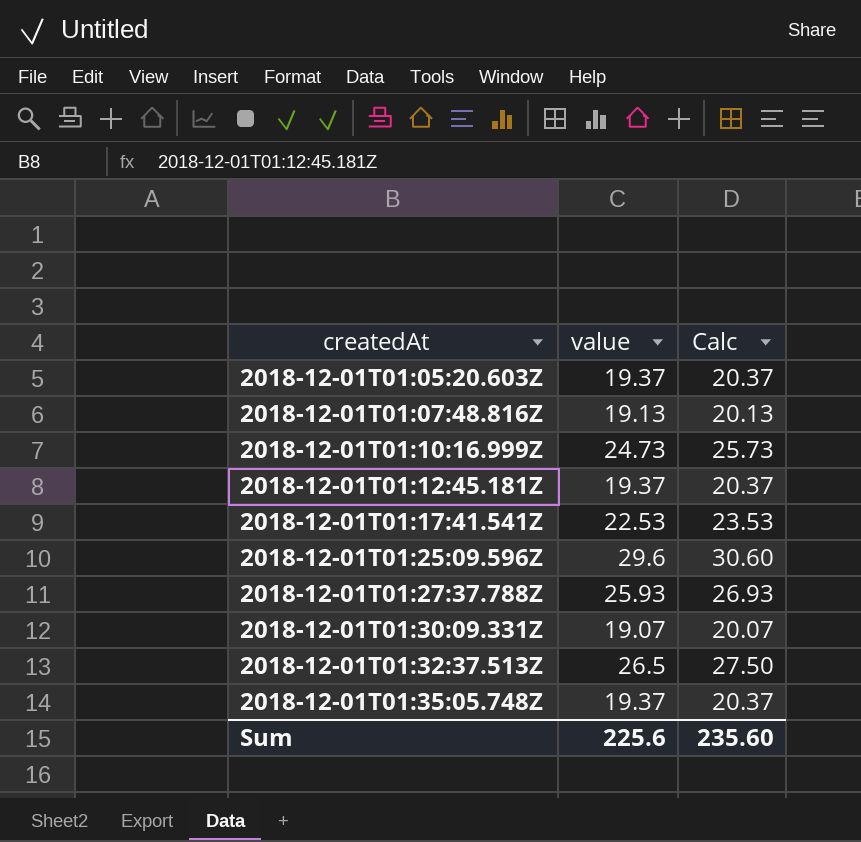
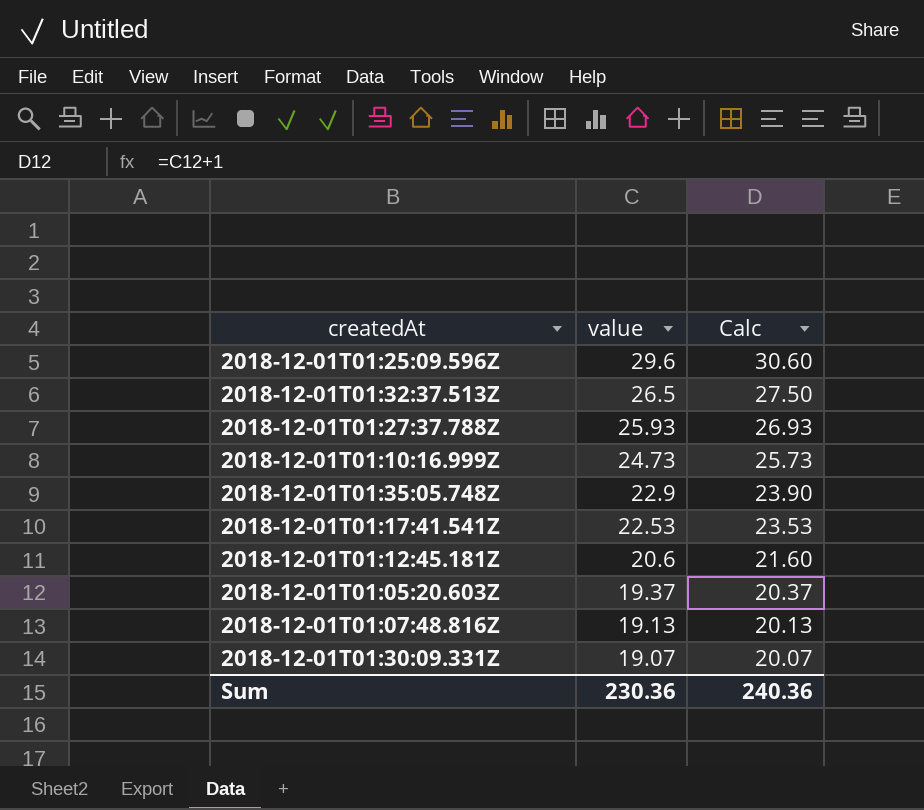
row order: createdAt ascending -> value descending
2018-12-01T01:35:05.748Z | value: 19.37 -> 22.9
2018-12-01T01:35:05.748Z | Calc: 20.37 -> 23.90
2018-12-01T01:12:45.181Z | value: 19.37 -> 20.6
2018-12-01T01:12:45.181Z | Calc: 20.37 -> 21.60
Sum | value: 225.6 -> 230.36
Sum | Calc: 235.60 -> 240.36

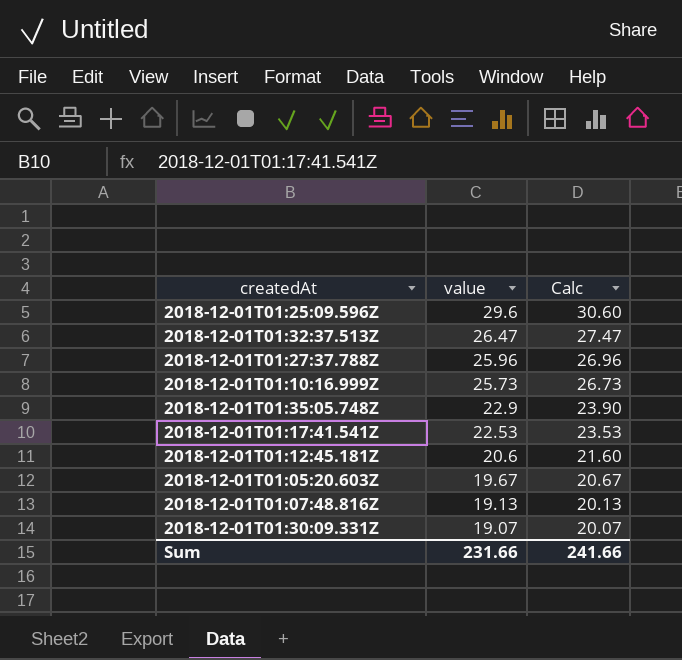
2018-12-01T01:32:37.513Z | value: 26.5 -> 26.47
2018-12-01T01:32:37.513Z | Calc: 27.50 -> 27.47
2018-12-01T01:27:37.788Z | value: 25.93 -> 25.96
2018-12-01T01:27:37.788Z | Calc: 26.93 -> 26.96
2018-12-01T01:10:16.999Z | value: 24.73 -> 25.73
2018-12-01T01:10:16.999Z | Calc: 25.73 -> 26.73
2018-12-01T01:05:20.603Z | value: 19.37 -> 19.67
2018-12-01T01:05:20.603Z | Calc: 20.37 -> 20.67
Sum | value: 230.36 -> 231.66
Sum | Calc: 240.36 -> 241.66

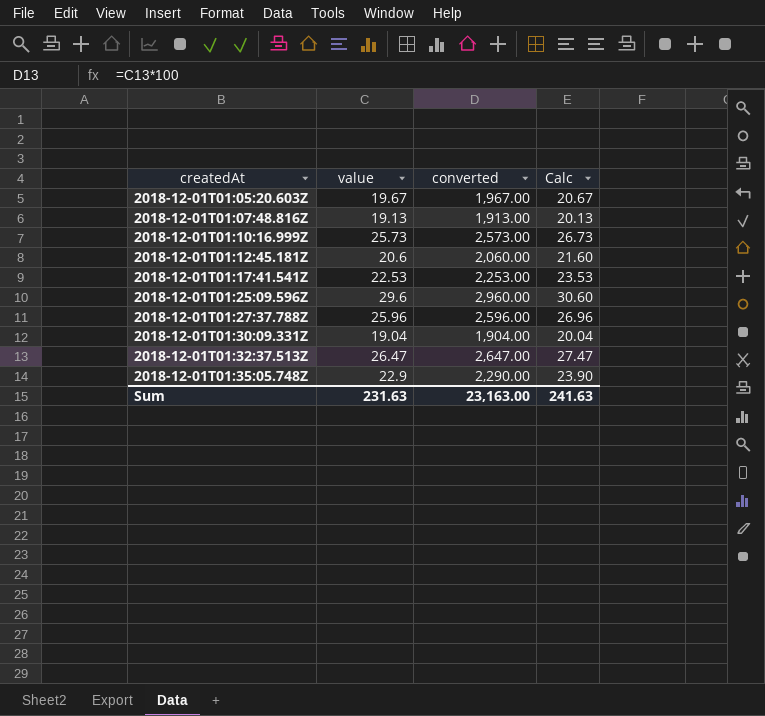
row order: value descending -> createdAt ascending
column converted | formula: none -> [value] * 100
2018-12-01T01:30:09.331Z | value: 19.07 -> 19.04
2018-12-01T01:30:09.331Z | Calc: 20.07 -> 20.04
Sum | value: 231.66 -> 231.63
Sum | Calc: 241.66 -> 241.63

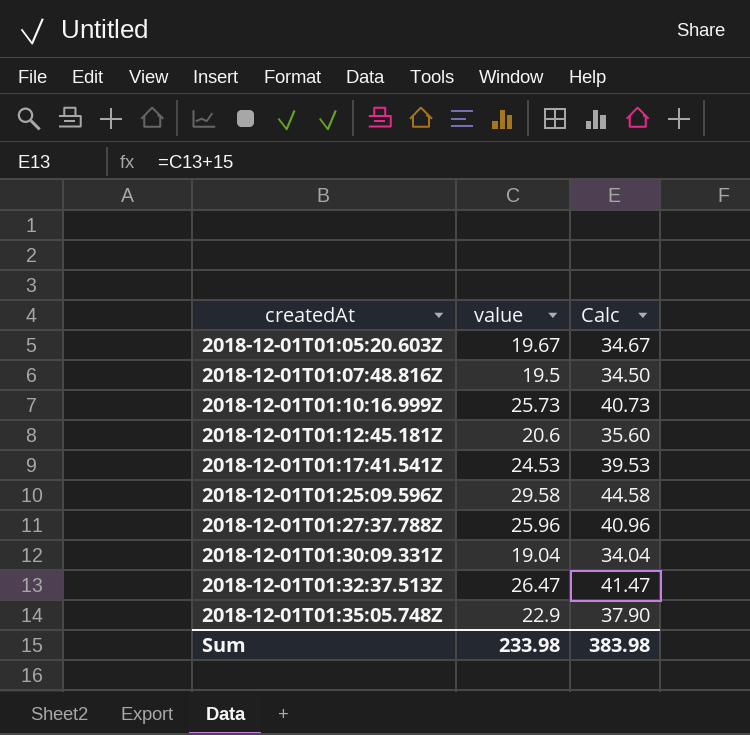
column converted | formula: [value] * 100 -> none
column Calc | formula: [value] + 1 -> [value] + 15
2018-12-01T01:07:48.816Z | value: 19.13 -> 19.5
2018-12-01T01:17:41.541Z | value: 22.53 -> 24.53
2018-12-01T01:25:09.596Z | value: 29.6 -> 29.58
Sum | value: 231.63 -> 233.98
Sum | Calc: 241.63 -> 383.98

